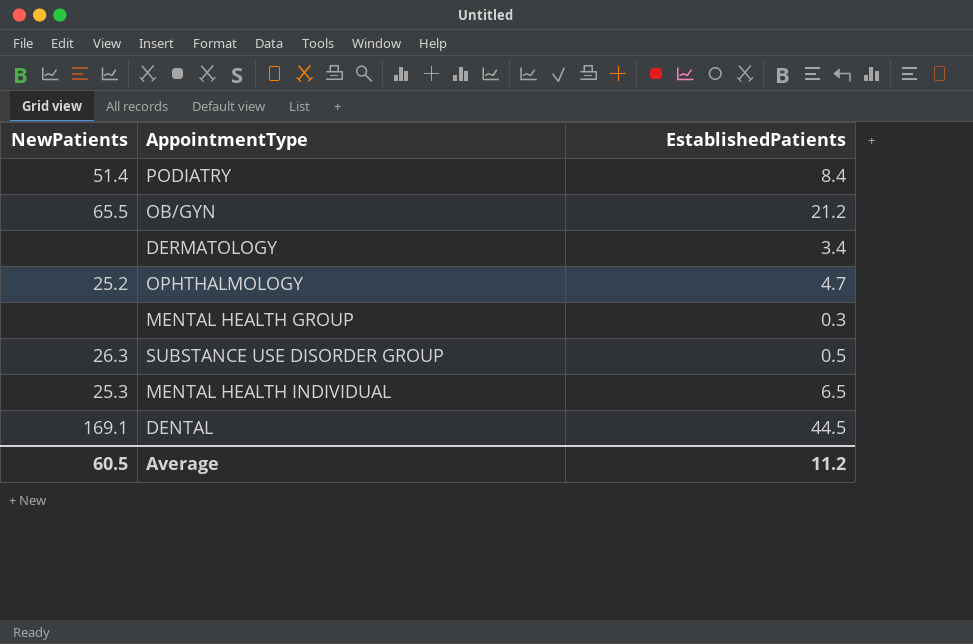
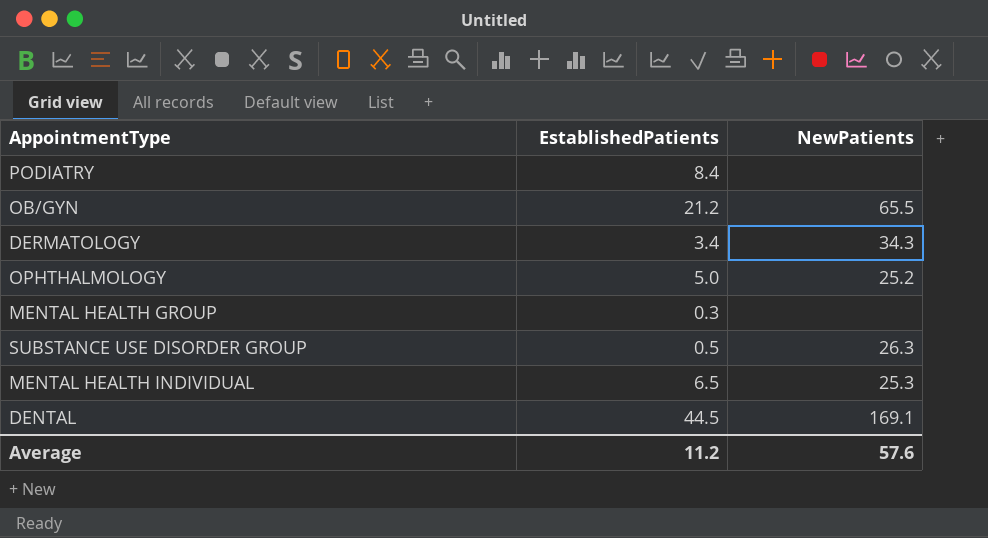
column NewPatients | position: 1 -> 3
PODIATRY | NewPatients: 51.4 -> none
DERMATOLOGY | NewPatients: none -> 34.3
OPHTHALMOLOGY | EstablishedPatients: 4.7 -> 5.0
Average | NewPatients: 60.5 -> 57.6

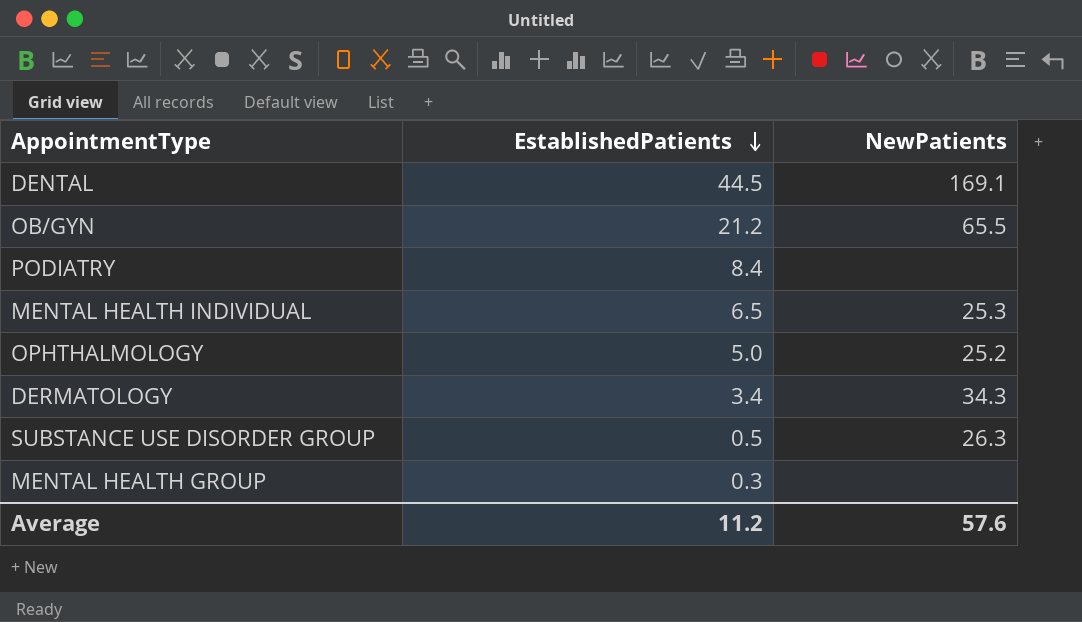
row order: none -> EstablishedPatients descending

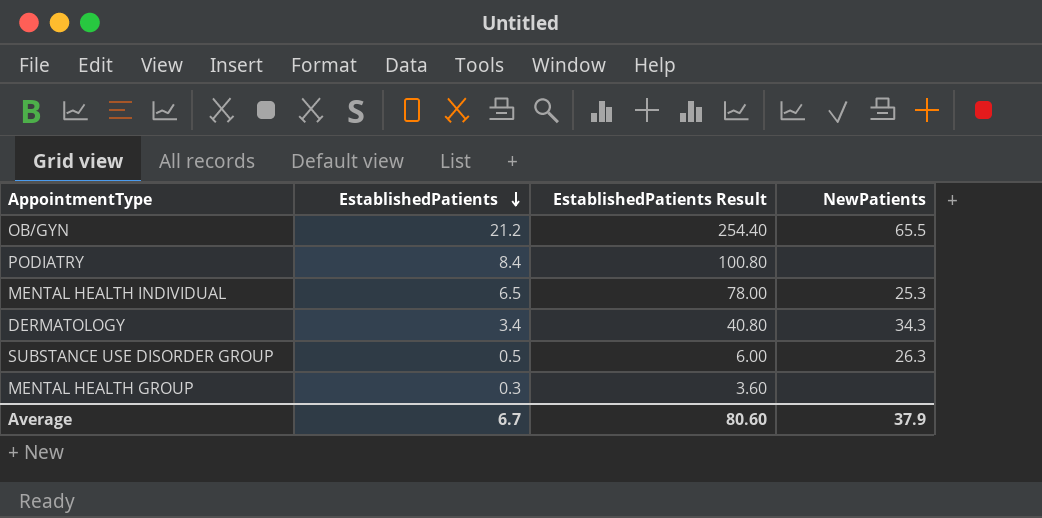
column EstablishedPatients Result | formula: none -> [EstablishedPatients] * 12
row DENTAL: 44.5 | 169.1 -> none
row OPHTHALMOLOGY: 5.0 | 25.2 -> none
Average | EstablishedPatients: 11.2 -> 6.7
Average | NewPatients: 57.6 -> 37.9

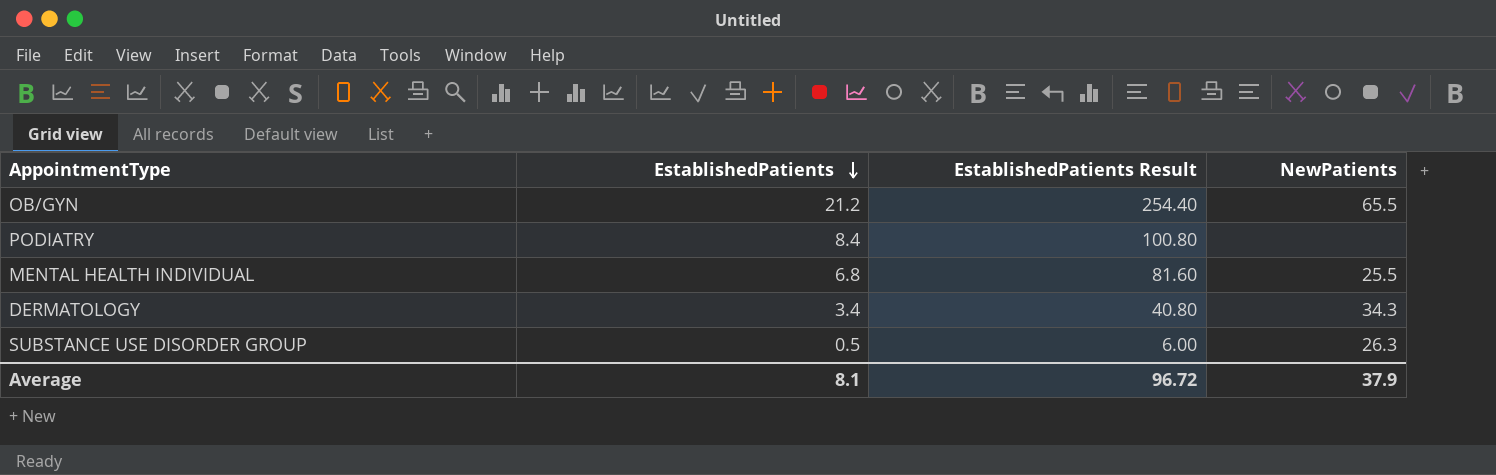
row MENTAL HEALTH GROUP: 0.3 | 3.60 | none -> none
MENTAL HEALTH INDIVIDUAL | EstablishedPatients: 6.5 -> 6.8
MENTAL HEALTH INDIVIDUAL | EstablishedPatients Result: 78.00 -> 81.60
MENTAL HEALTH INDIVIDUAL | NewPatients: 25.3 -> 25.5
Average | EstablishedPatients: 6.7 -> 8.1
Average | EstablishedPatients Result: 80.60 -> 96.72

